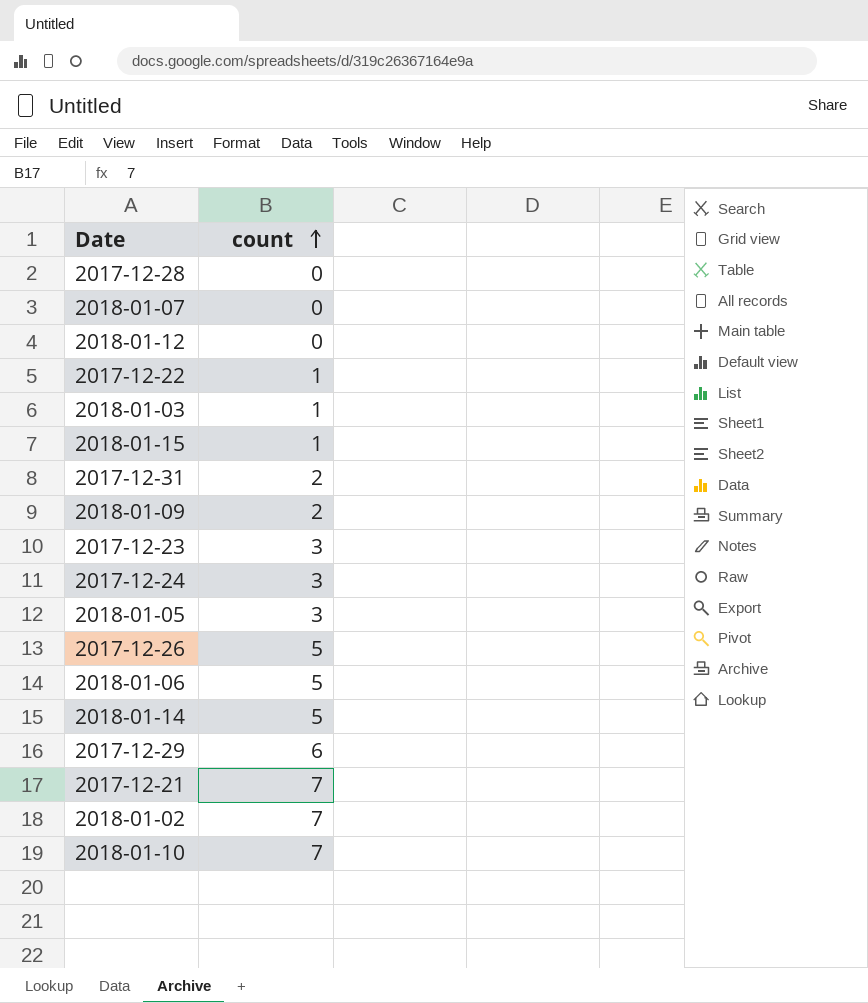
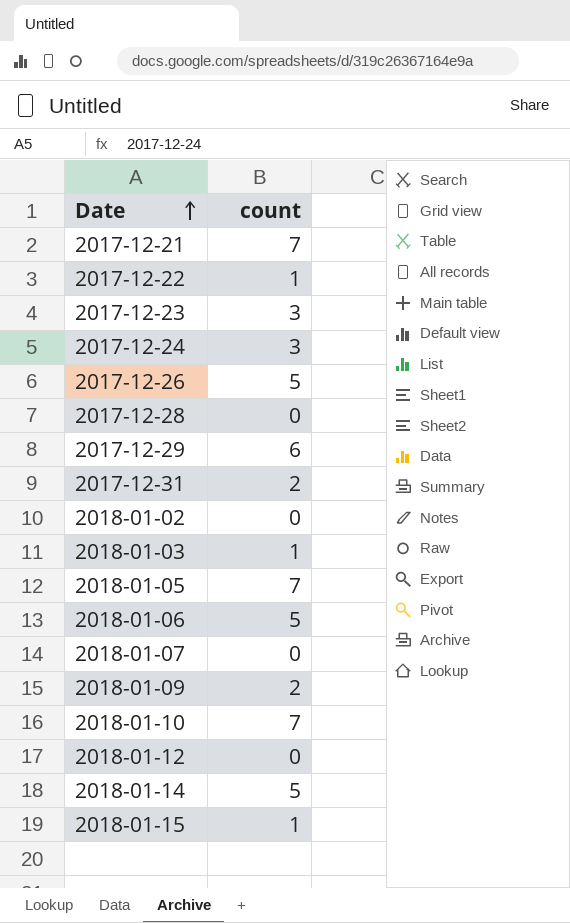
row order: count ascending -> Date ascending
2018-01-02 | count: 7 -> 0
2018-01-05 | count: 3 -> 7

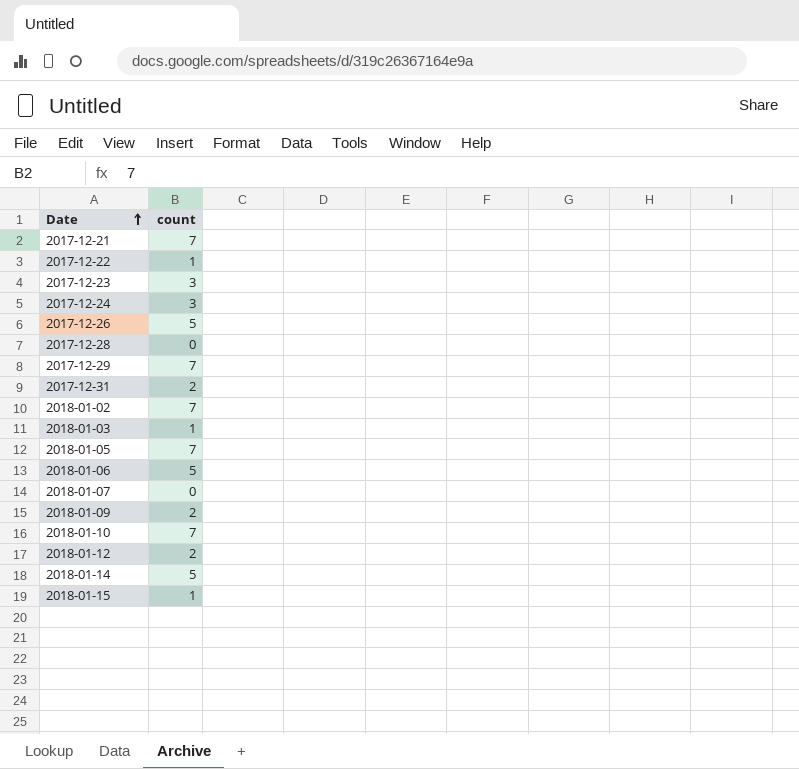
2017-12-29 | count: 6 -> 7
2018-01-02 | count: 0 -> 7
2018-01-12 | count: 0 -> 2

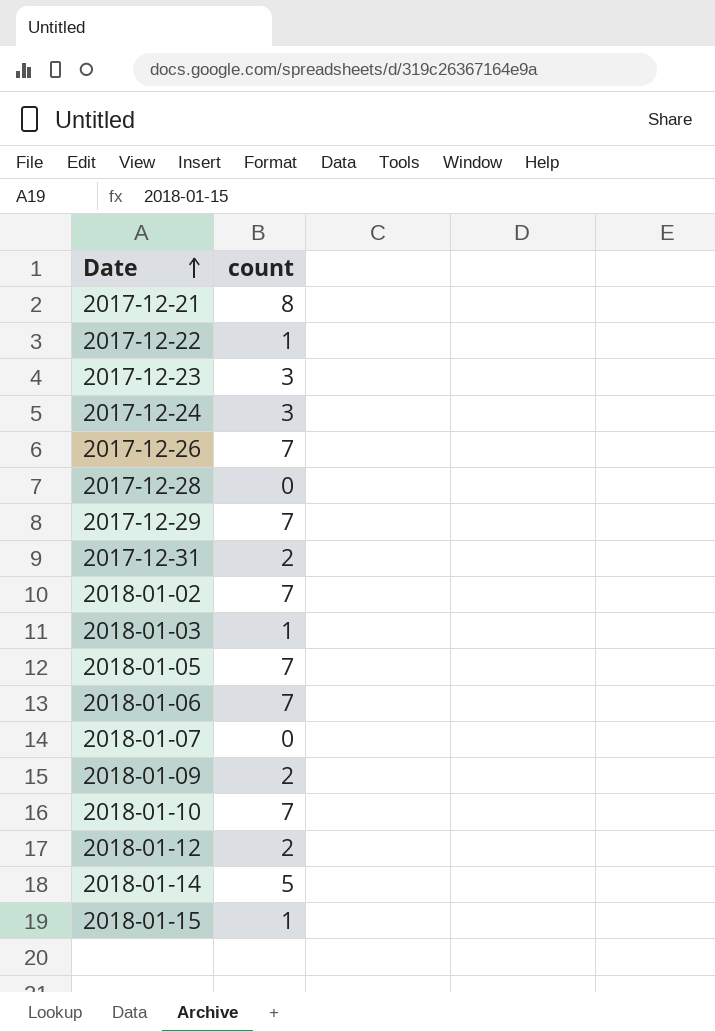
2017-12-21 | count: 7 -> 8
2017-12-26 | count: 5 -> 7
2018-01-06 | count: 5 -> 7

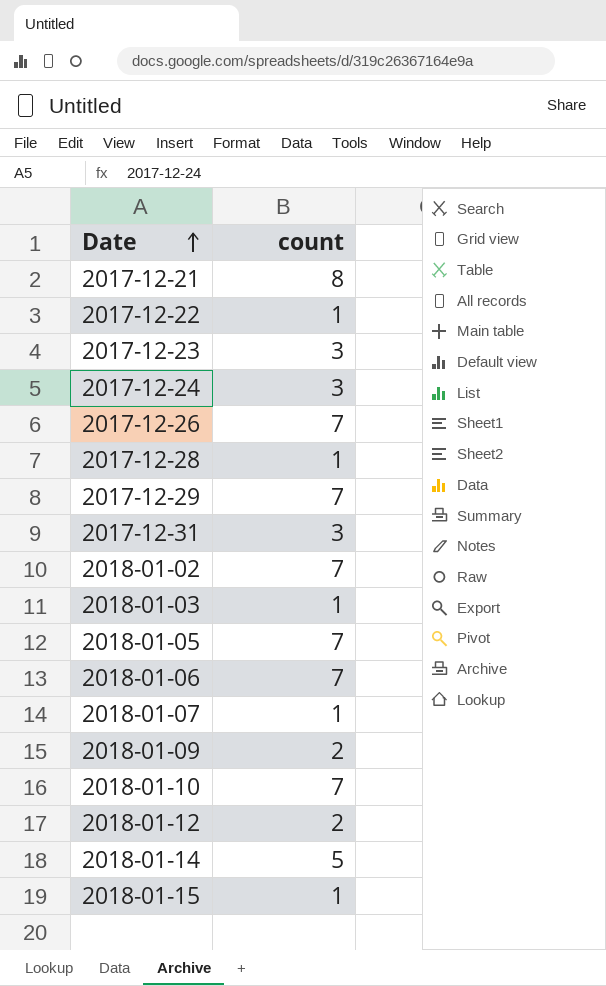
2017-12-28 | count: 0 -> 1
2017-12-31 | count: 2 -> 3
2018-01-07 | count: 0 -> 1

